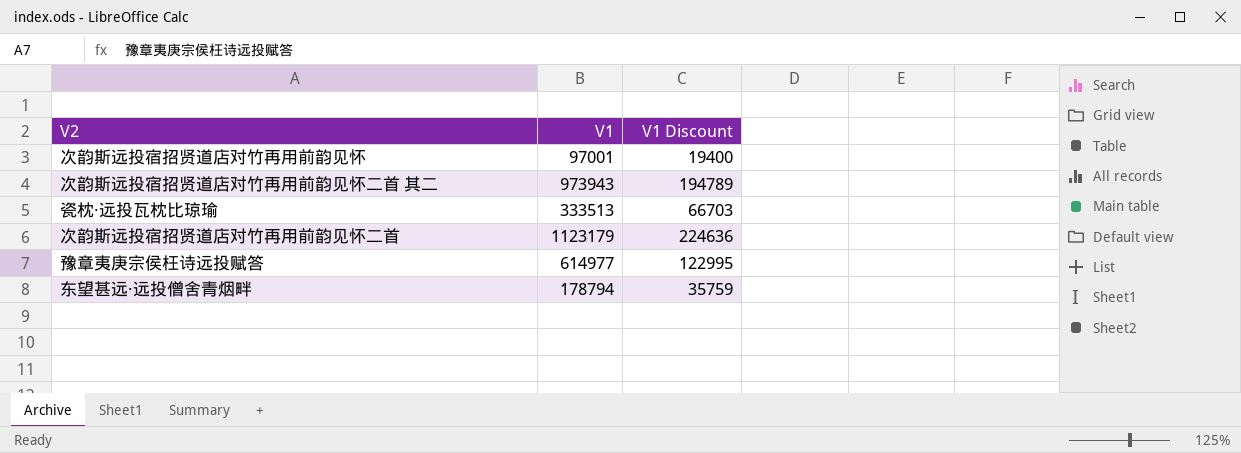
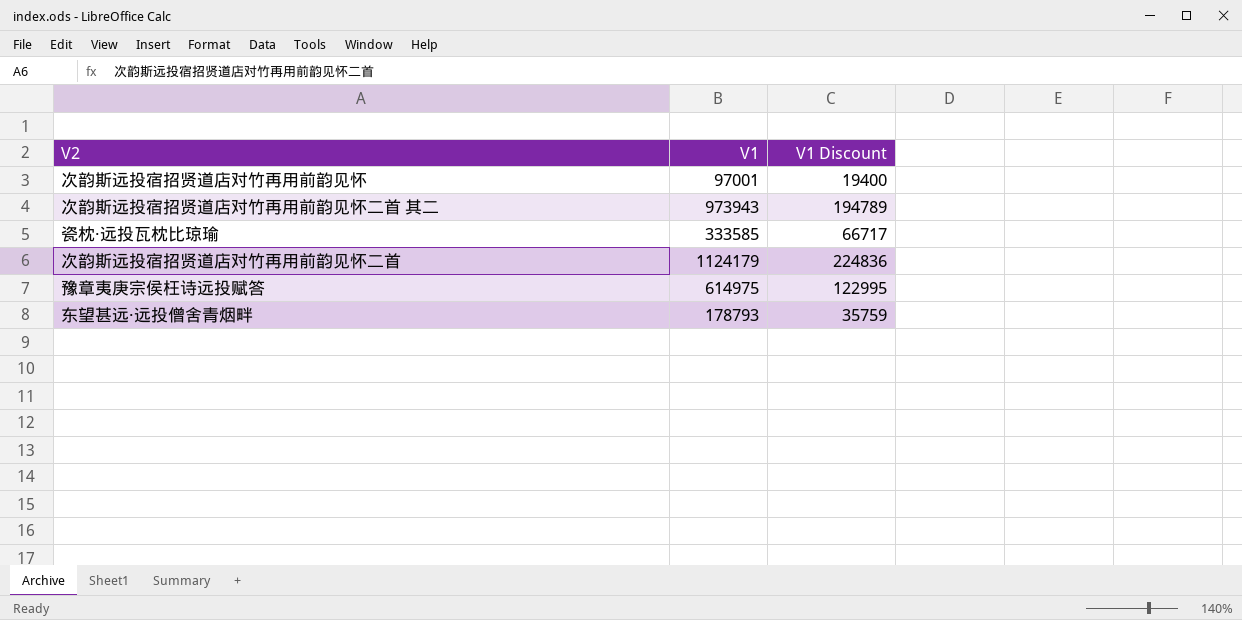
瓷枕·远投瓦枕比琼瑜 | V1: 333513 -> 333585
瓷枕·远投瓦枕比琼瑜 | V1 Discount: 66703 -> 66717
次韵斯远投宿招贤道店对竹再用前韵见怀二首 | V1: 1123179 -> 1124179
次韵斯远投宿招贤道店对竹再用前韵见怀二首 | V1 Discount: 224636 -> 224836
豫章夷庚宗侯枉诗远投赋答 | V1: 614977 -> 614975
东望甚远·远投僧舍青烟畔 | V1: 178794 -> 178793

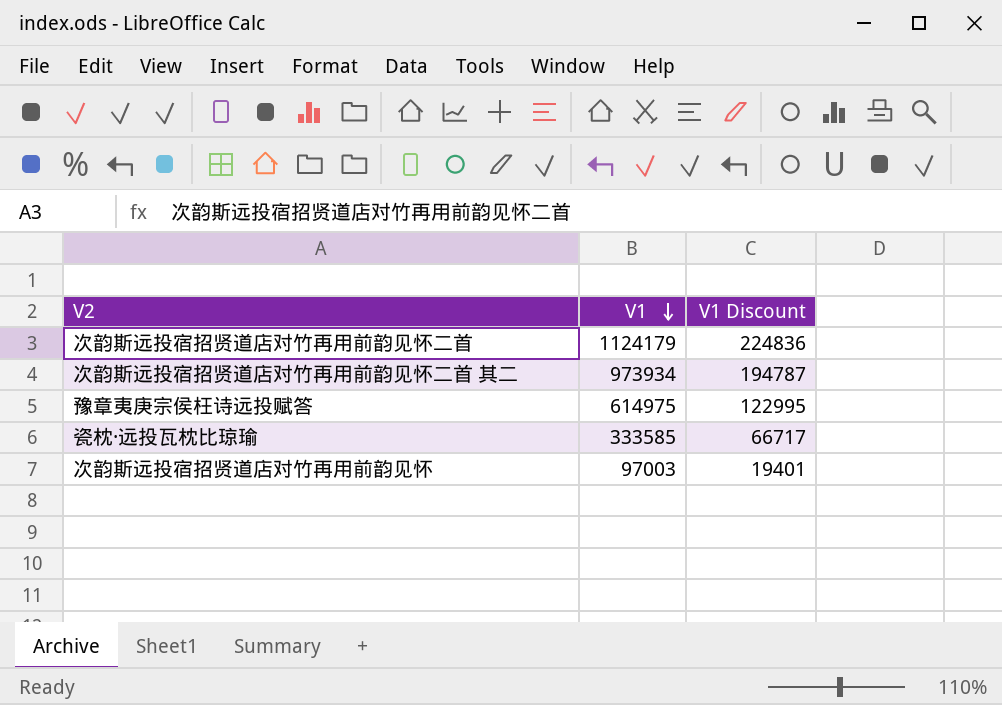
row order: none -> V1 descending
row 东望甚远·远投僧舍青烟畔: 178793 | 35759 -> none
次韵斯远投宿招贤道店对竹再用前韵见怀二首 其二 | V1: 973943 -> 973934
次韵斯远投宿招贤道店对竹再用前韵见怀二首 其二 | V1 Discount: 194789 -> 194787
次韵斯远投宿招贤道店对竹再用前韵见怀 | V1: 97001 -> 97003
次韵斯远投宿招贤道店对竹再用前韵见怀 | V1 Discount: 19400 -> 19401

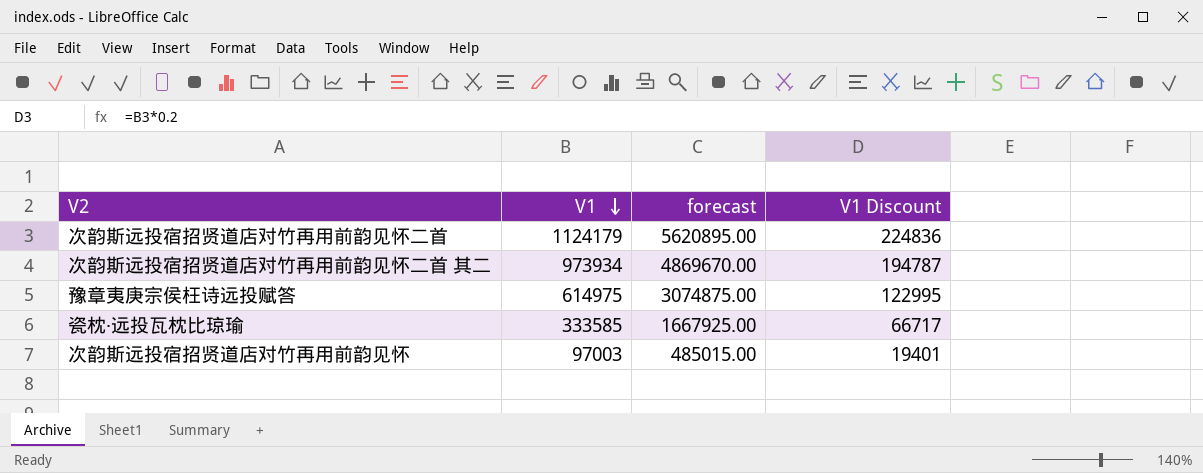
column forecast | formula: none -> [V1] * 5

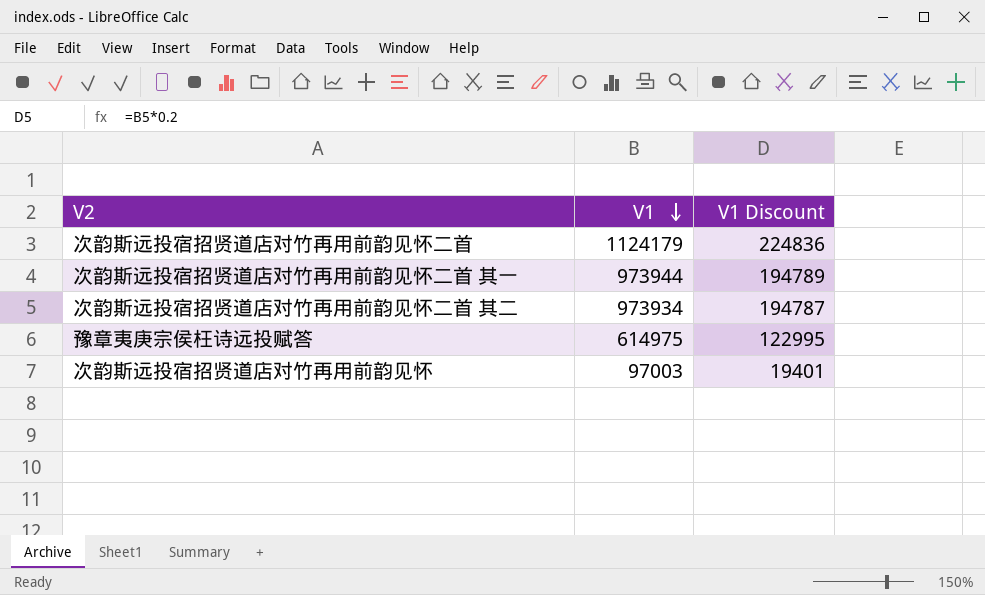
column forecast | formula: [V1] * 5 -> none
row 瓷枕·远投瓦枕比琼瑜: 333585 | 1667925.00 | 66717 -> none
row 次韵斯远投宿招贤道店对竹再用前韵见怀二首 其一: none -> 973944 | 194789

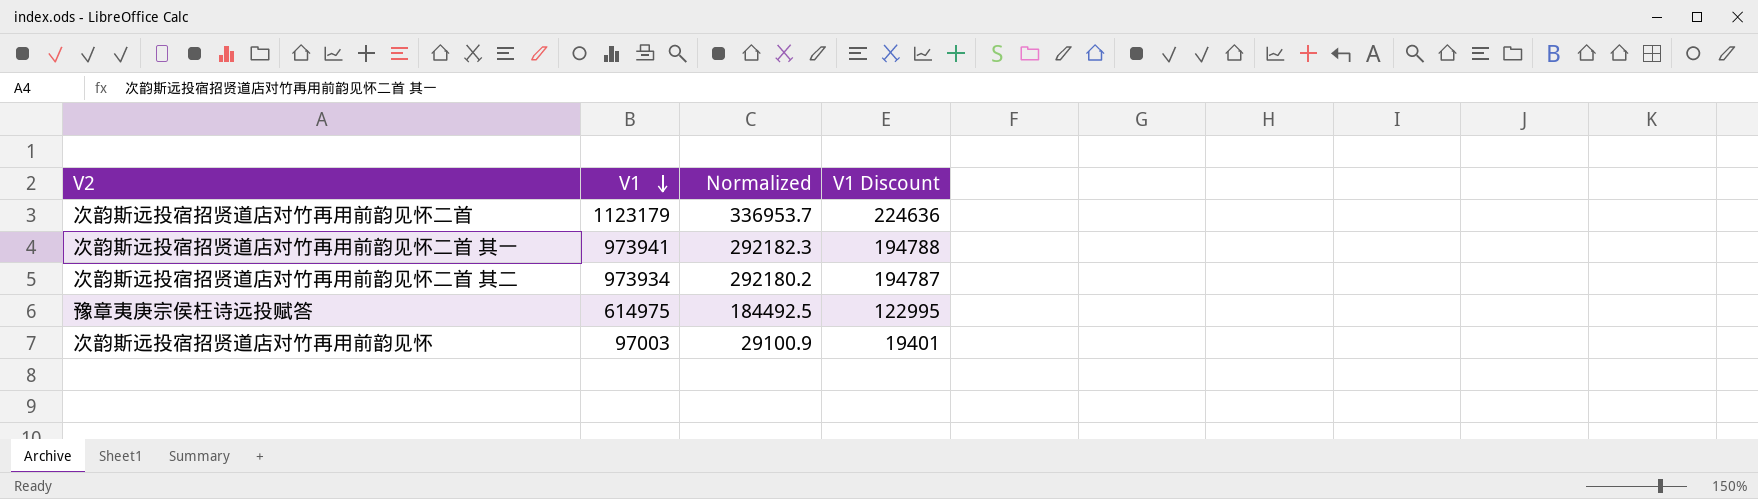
column Normalized | formula: none -> [V1] * 0.3
次韵斯远投宿招贤道店对竹再用前韵见怀二首 | V1: 1124179 -> 1123179
次韵斯远投宿招贤道店对竹再用前韵见怀二首 | V1 Discount: 224836 -> 224636
次韵斯远投宿招贤道店对竹再用前韵见怀二首 其一 | V1: 973944 -> 973941
次韵斯远投宿招贤道店对竹再用前韵见怀二首 其一 | V1 Discount: 194789 -> 194788

